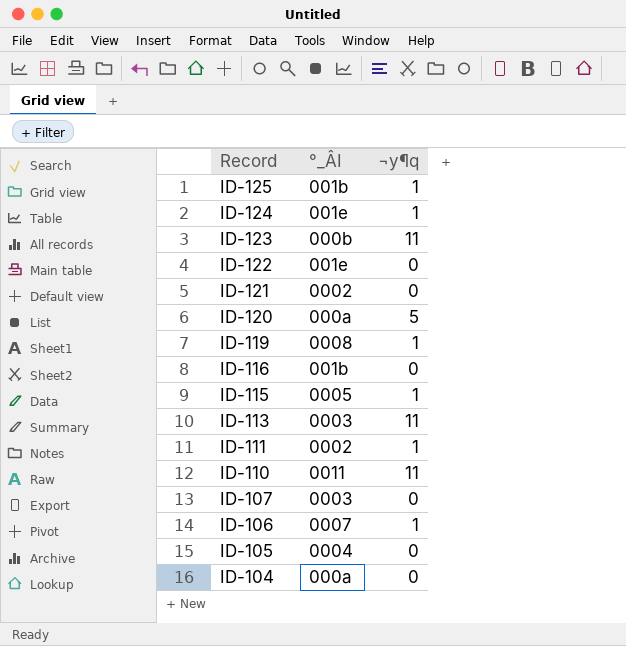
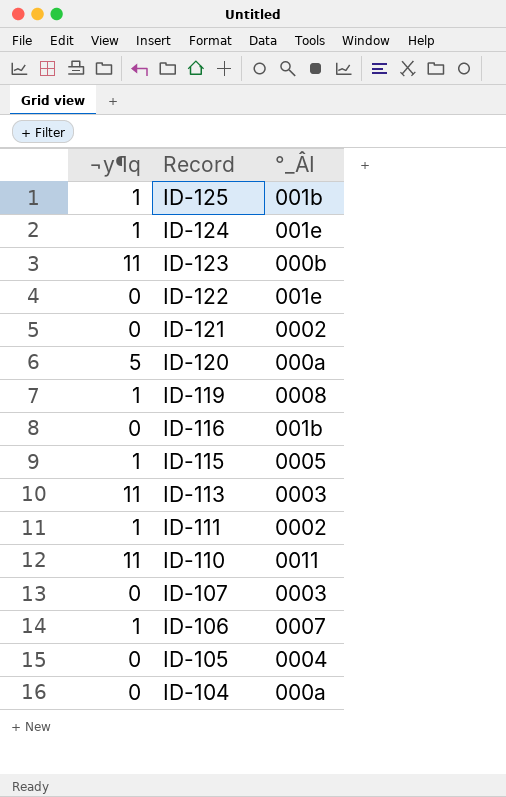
column ¬y¶q | position: 3 -> 1

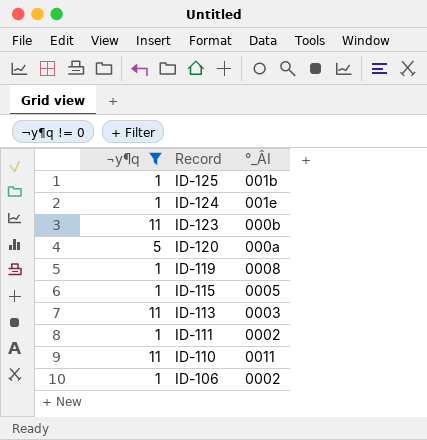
filter: none -> ¬y¶q != 0
ID-106 | °_ÂI: 0007 -> 0002

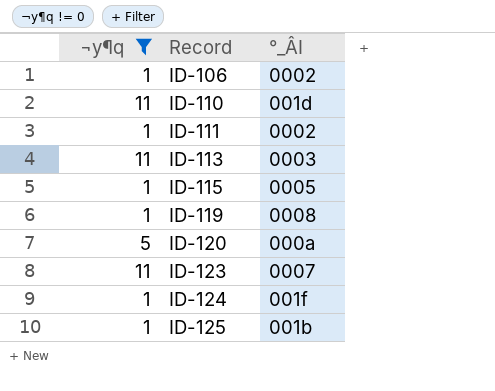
row order: Record descending -> Record ascending
ID-110 | °_ÂI: 0011 -> 001d
ID-123 | °_ÂI: 000b -> 0007
ID-124 | °_ÂI: 001e -> 001f

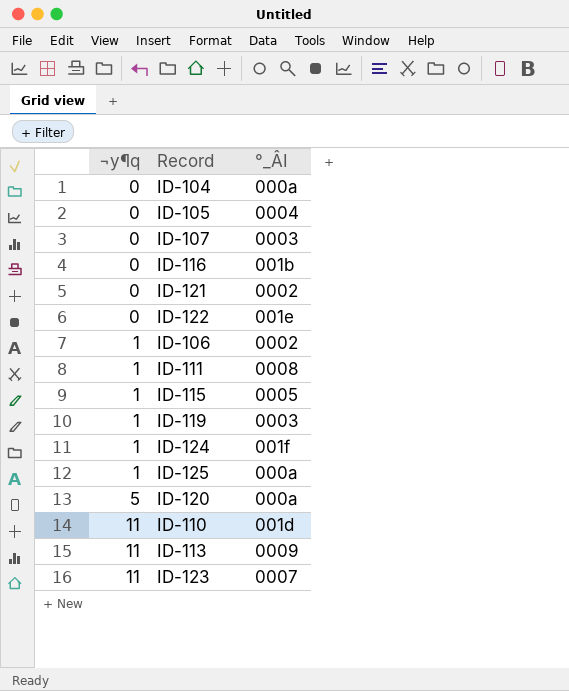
filter: ¬y¶q != 0 -> none
row order: Record ascending -> ¬y¶q ascending
ID-111 | °_ÂI: 0002 -> 0008
ID-119 | °_ÂI: 0008 -> 0003
ID-125 | °_ÂI: 001b -> 000a
ID-113 | °_ÂI: 0003 -> 0009

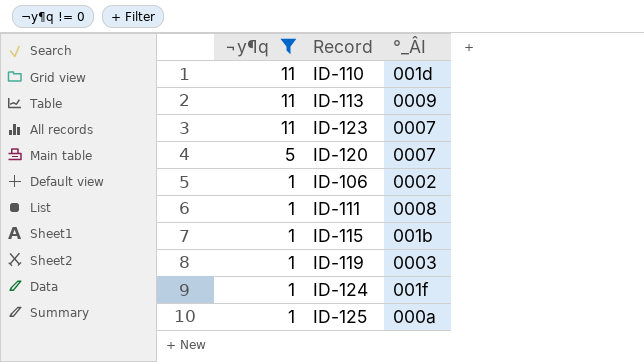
filter: none -> ¬y¶q != 0
row order: ¬y¶q ascending -> ¬y¶q descending
ID-120 | °_ÂI: 000a -> 0007
ID-115 | °_ÂI: 0005 -> 001b

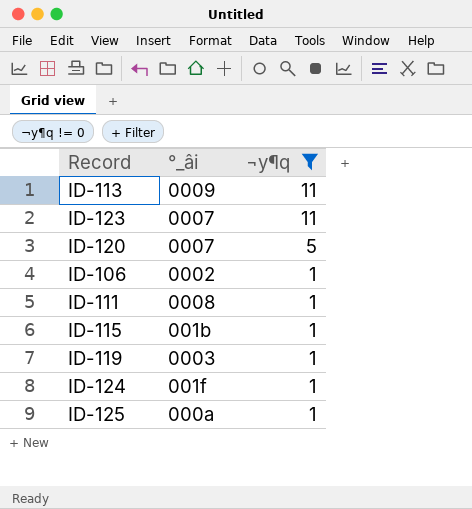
column name: °_ÂI -> °_âi
column ¬y¶q | position: 1 -> 3
row ID-110: 11 | 001d -> none

